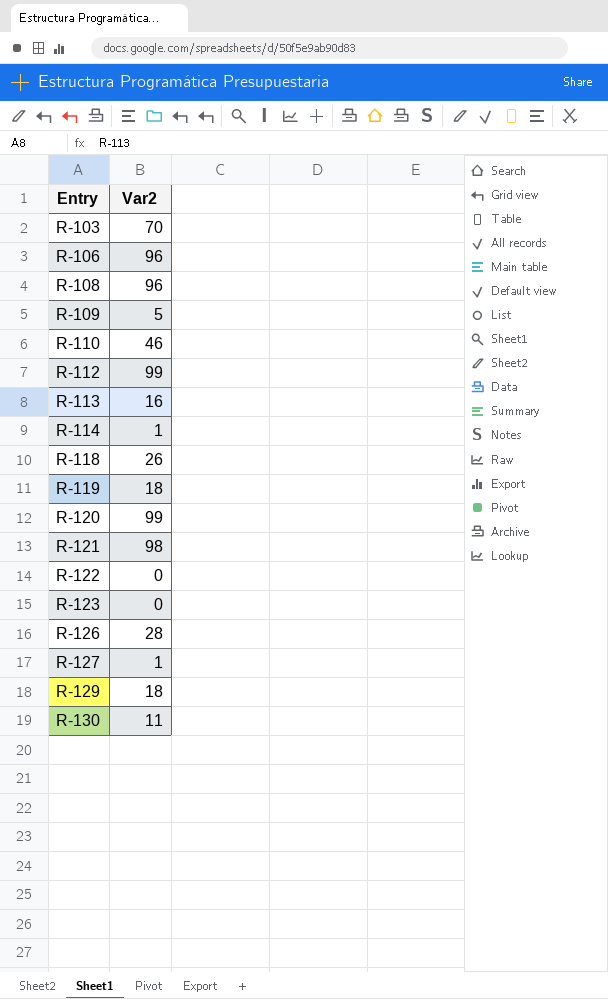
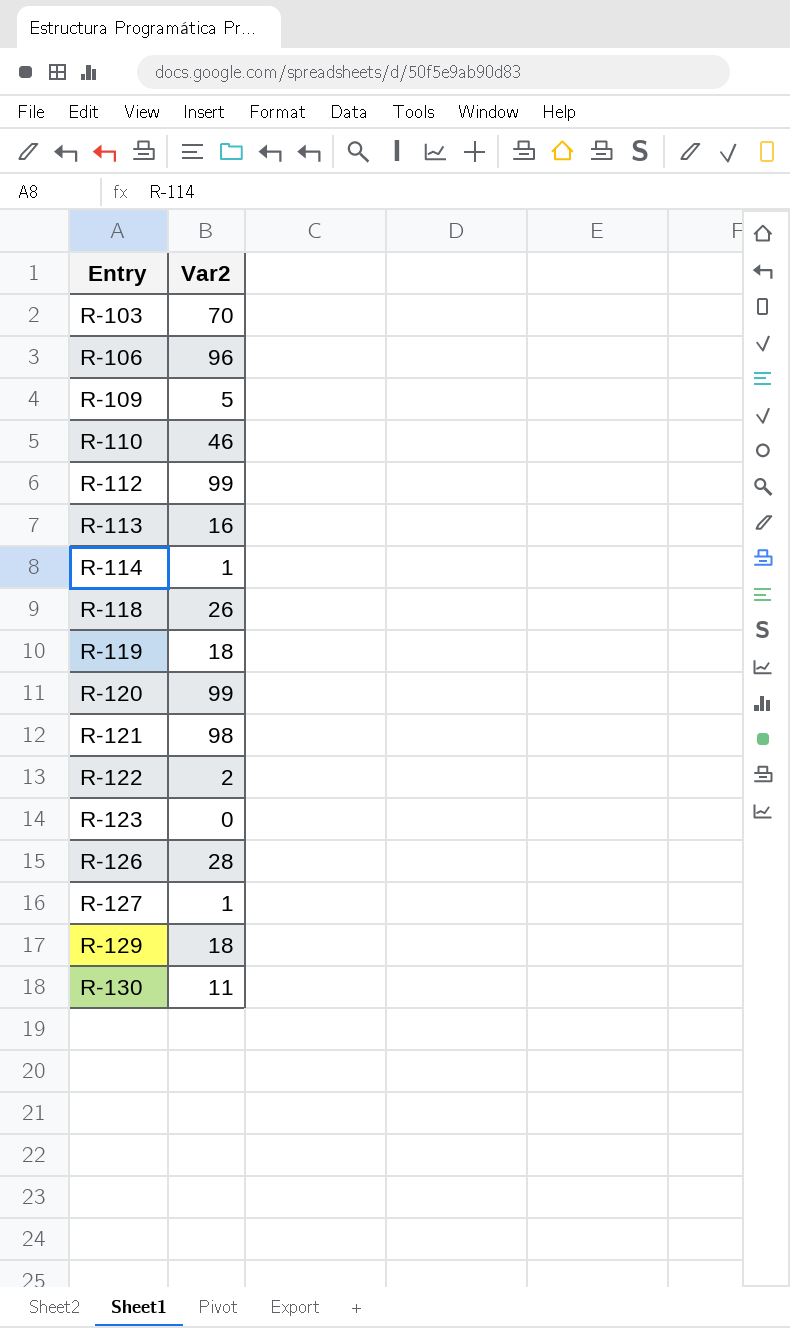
row R-108: 96 -> none
R-122 | Var2: 0 -> 2

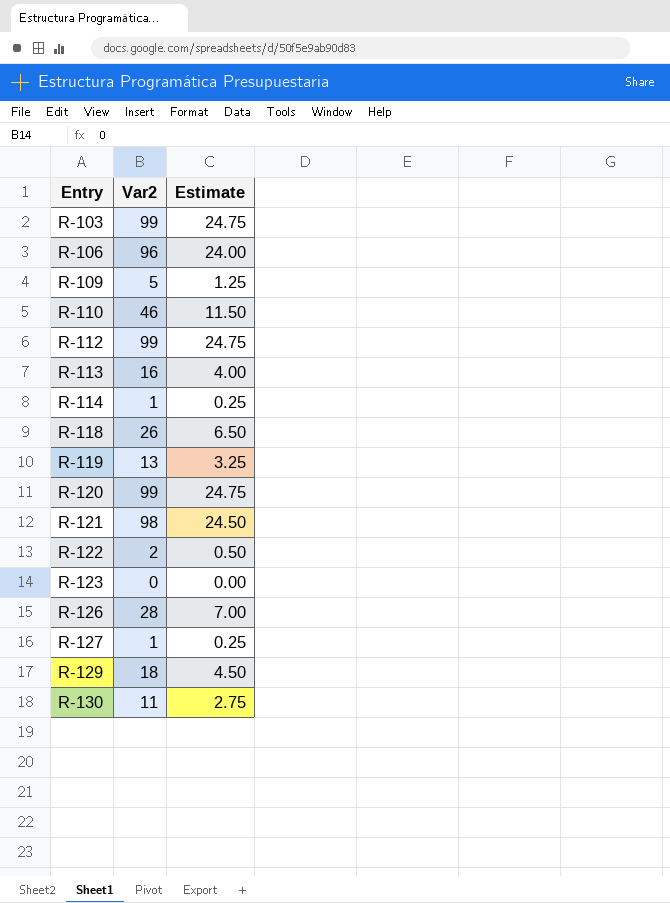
column Estimate | formula: none -> [Var2] * 0.25
R-103 | Var2: 70 -> 99
R-119 | Var2: 18 -> 13

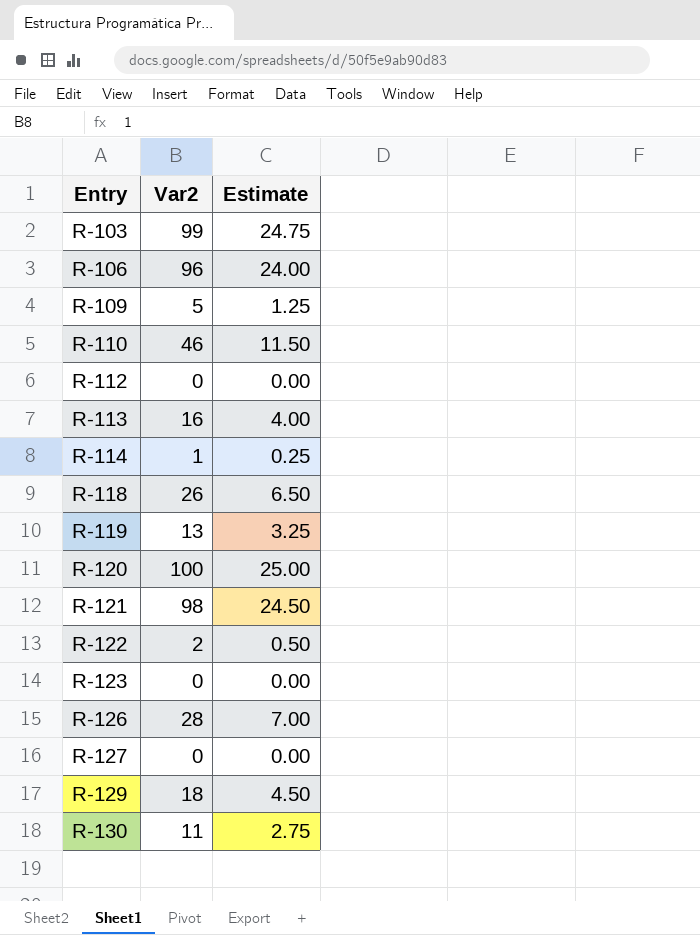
R-112 | Var2: 99 -> 0
R-112 | Estimate: 24.75 -> 0.00
R-120 | Var2: 99 -> 100
R-120 | Estimate: 24.75 -> 25.00
R-127 | Var2: 1 -> 0
R-127 | Estimate: 0.25 -> 0.00

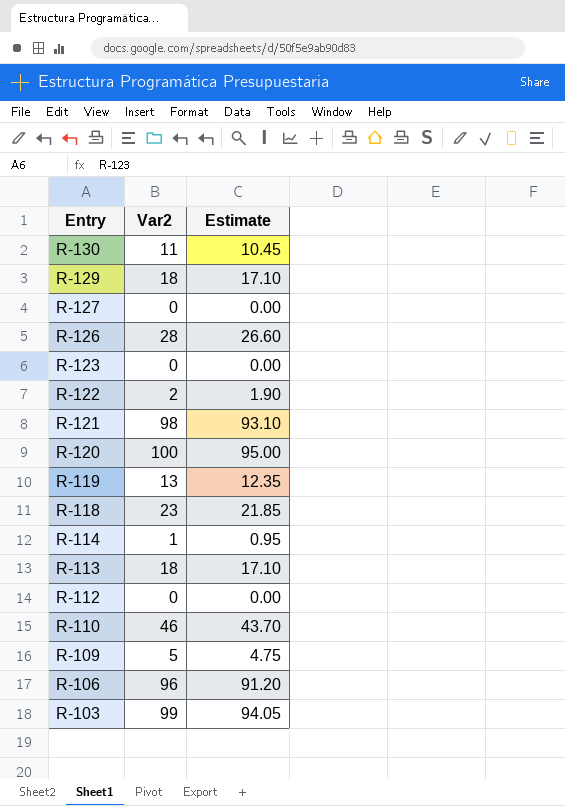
row order: Entry ascending -> Entry descending
column Estimate | formula: [Var2] * 0.25 -> [Var2] * 0.95
R-118 | Var2: 26 -> 23
R-113 | Var2: 16 -> 18

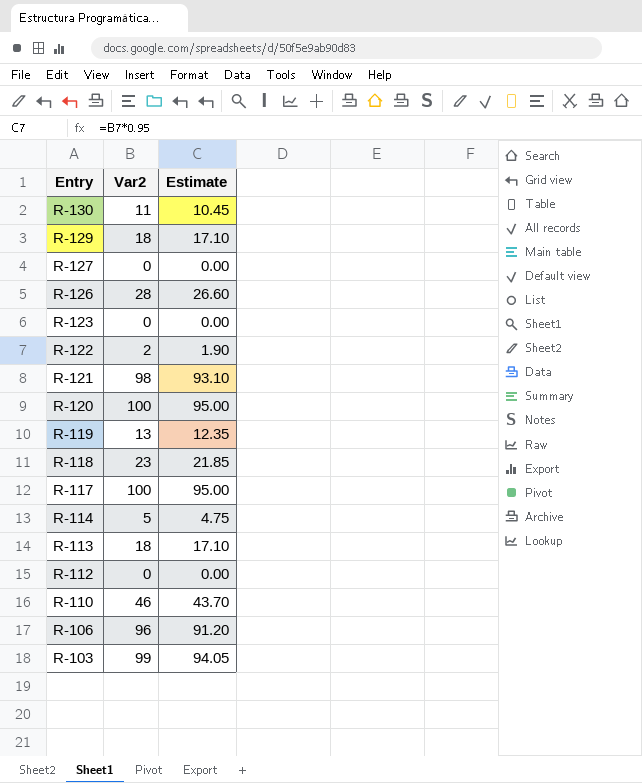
row R-109: 5 | 4.75 -> none
row R-117: none -> 100 | 95.00
R-114 | Var2: 1 -> 5
R-114 | Estimate: 0.95 -> 4.75

